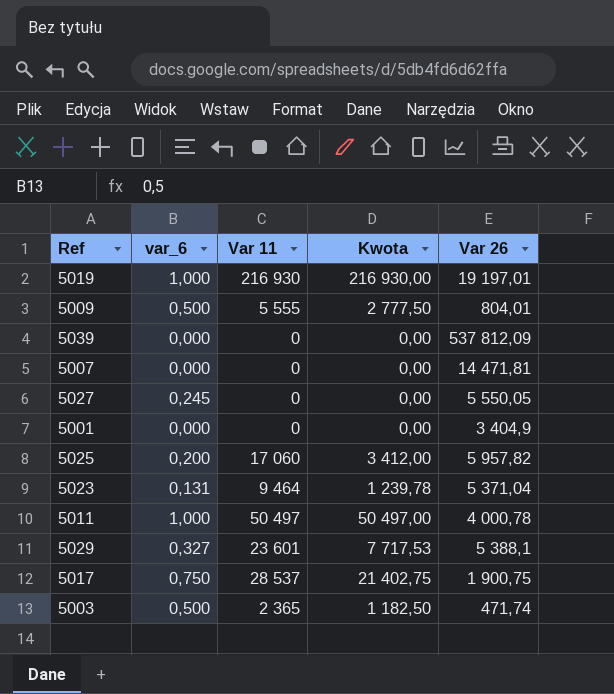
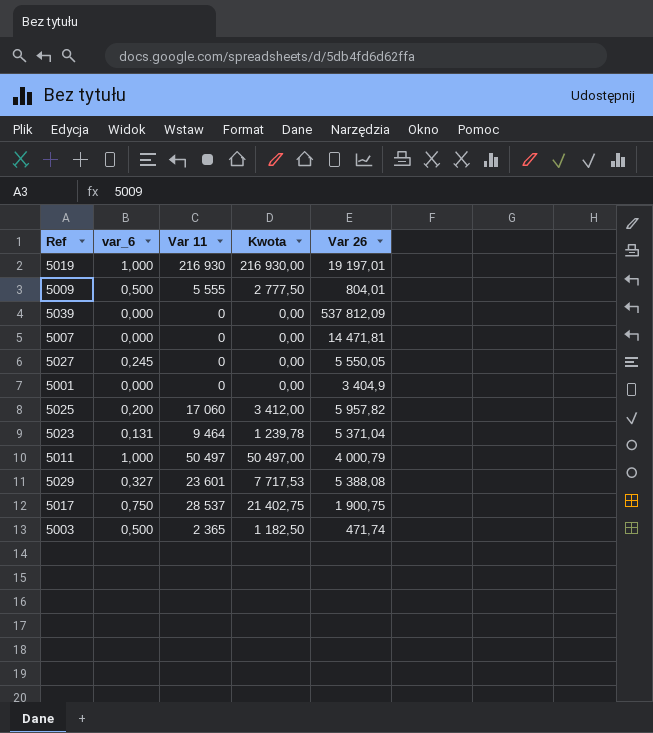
5011 | Var 26: 4 000,78 -> 4 000,79
5029 | Var 26: 5 388,1 -> 5 388,08

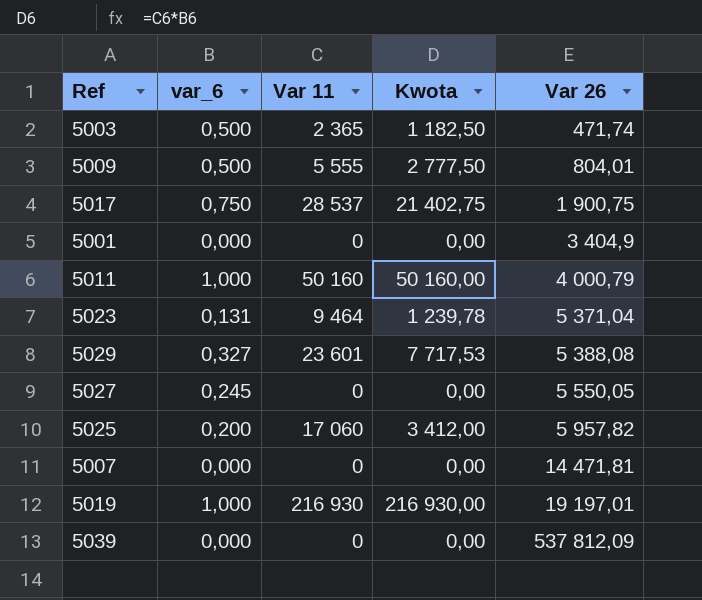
row order: none -> Var 26 ascending
5011 | Var 11: 50 497 -> 50 160
5011 | Kwota: 50 497,00 -> 50 160,00

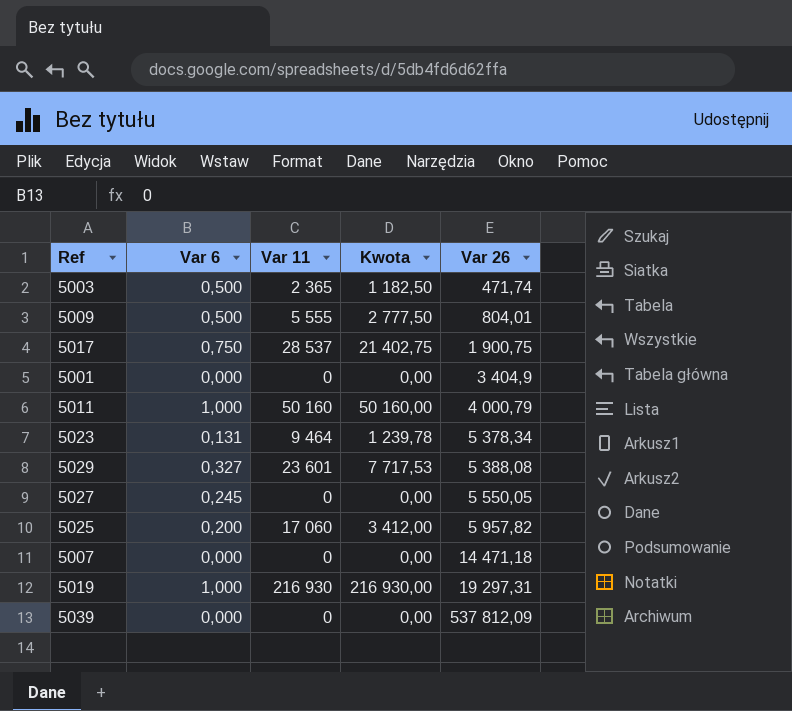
column name: var_6 -> Var 6
5023 | Var 26: 5 371,04 -> 5 378,34
5007 | Var 26: 14 471,81 -> 14 471,18
5019 | Var 26: 19 197,01 -> 19 297,31

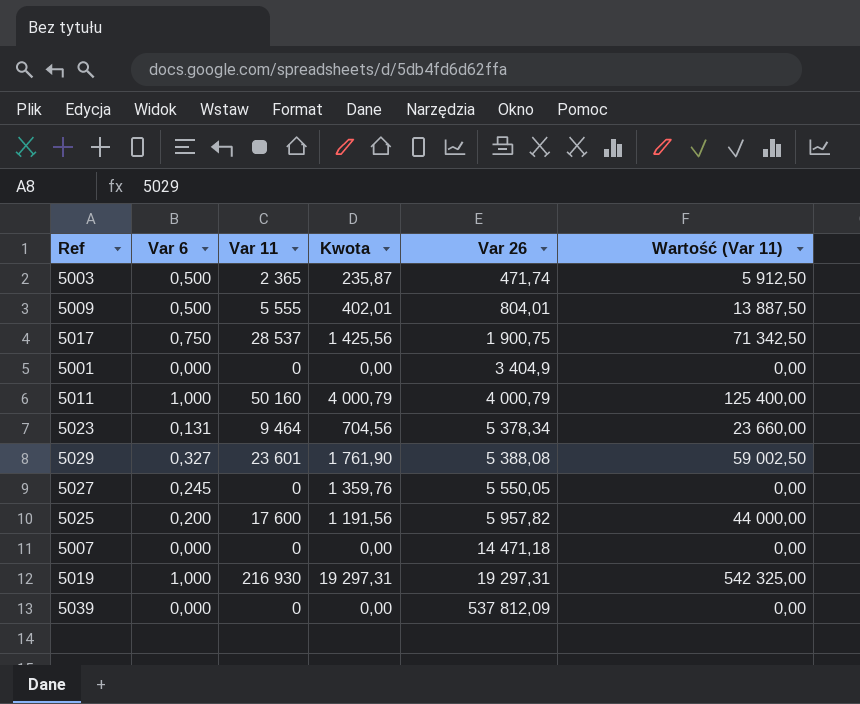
column Kwota | formula: [Var 6] * [Var 11] -> [Var 6] * [Var 26]
column Wartość (Var 11) | formula: none -> [Var 11] * 2,5
5025 | Var 11: 17 060 -> 17 600

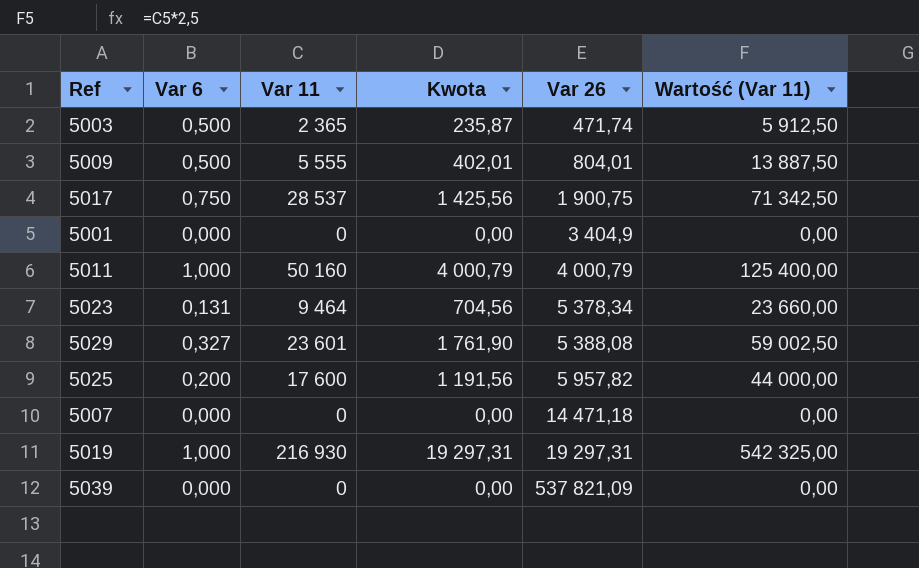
row 5027: 0,245 | 0 | 1 359,76 | 5 550,05 | 0,00 -> none
5039 | Var 26: 537 812,09 -> 537 821,09

